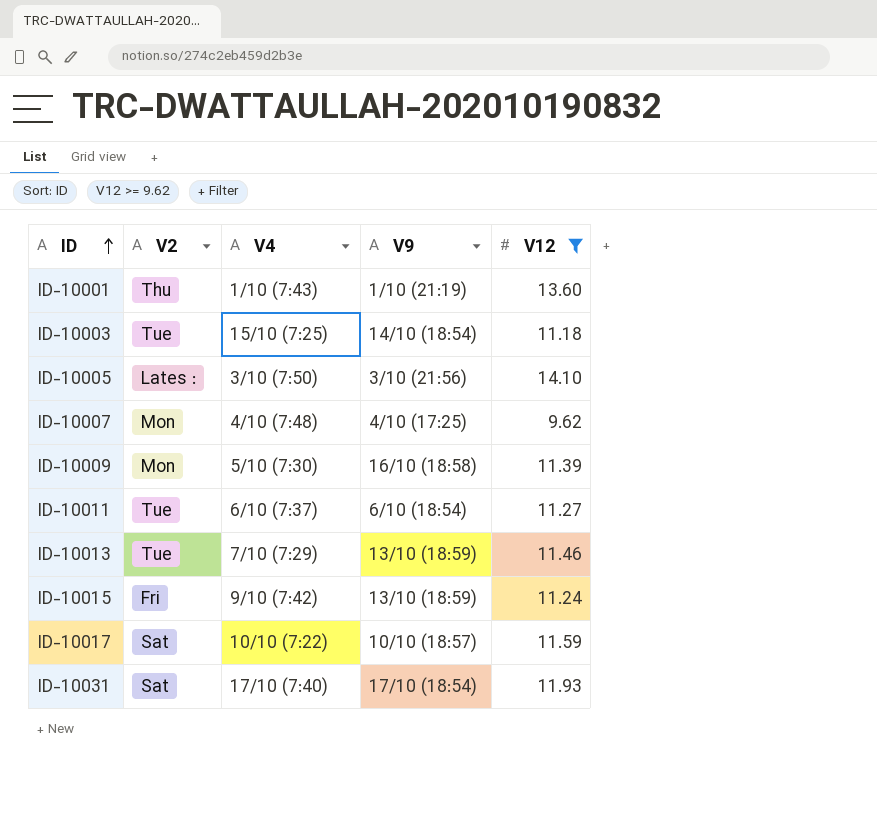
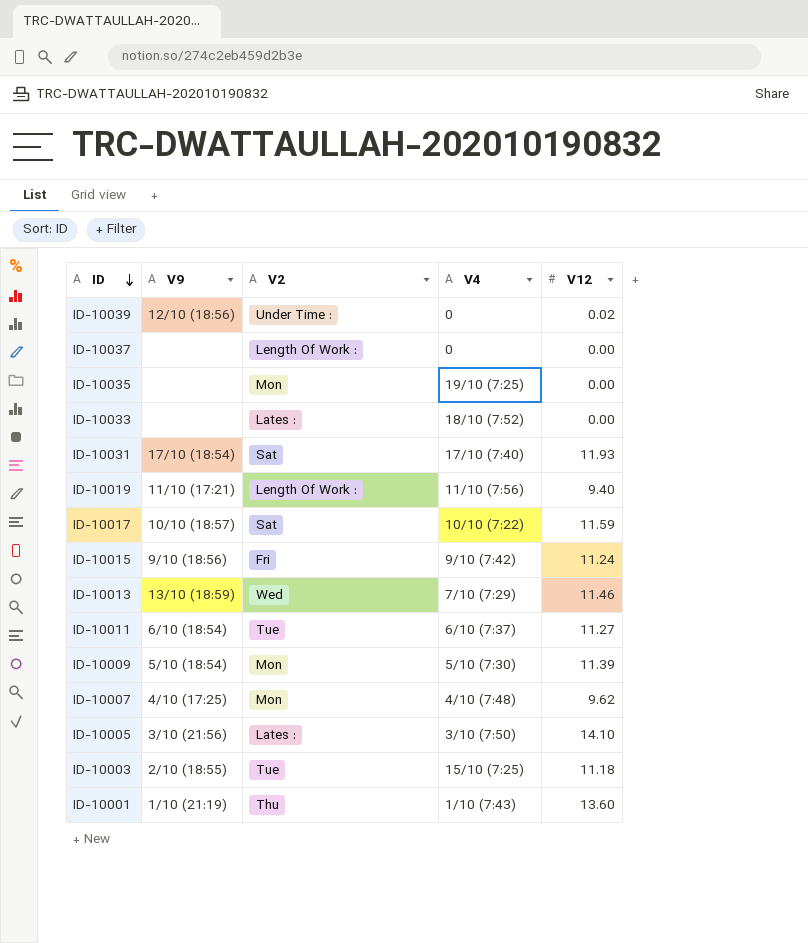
filter: V12 >= 9.62 -> none
row order: ID ascending -> ID descending
column V9 | position: 4 -> 2
ID-10015 | V9: 13/10 (18:59) -> 9/10 (18:56)
ID-10013 | V2: Tue -> Wed
ID-10009 | V9: 16/10 (18:58) -> 5/10 (18:54)
ID-10003 | V9: 14/10 (18:54) -> 2/10 (18:55)

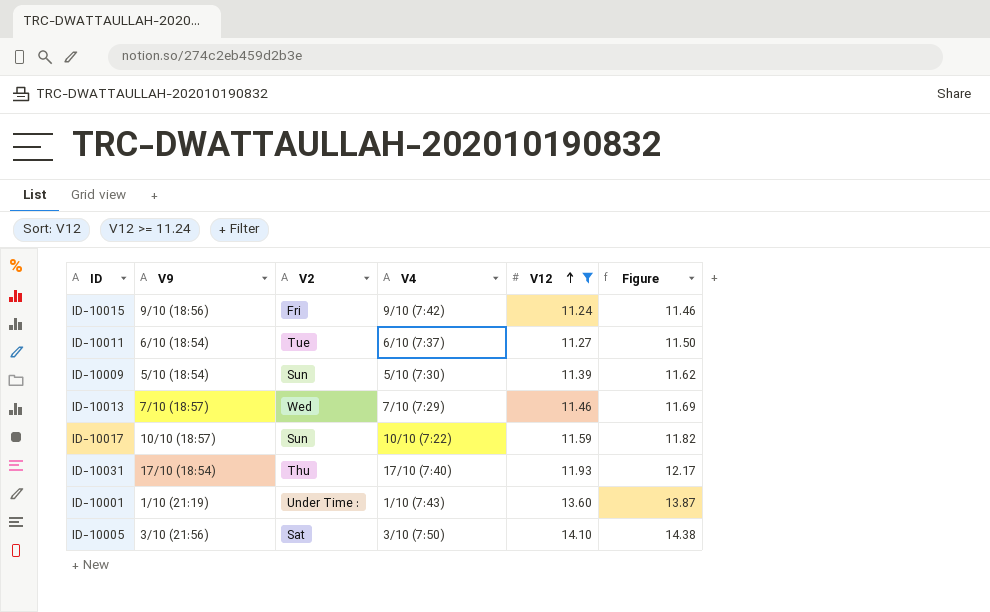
filter: none -> V12 >= 11.24
row order: ID descending -> V12 ascending
column Figure | formula: none -> [V12] * 1.02
ID-10009 | V2: Mon -> Sun
ID-10013 | V9: 13/10 (18:59) -> 7/10 (18:57)
ID-10017 | V2: Sat -> Sun
ID-10031 | V2: Sat -> Thu
ID-10001 | V2: Thu -> Under Time :
ID-10005 | V2: Lates : -> Sat

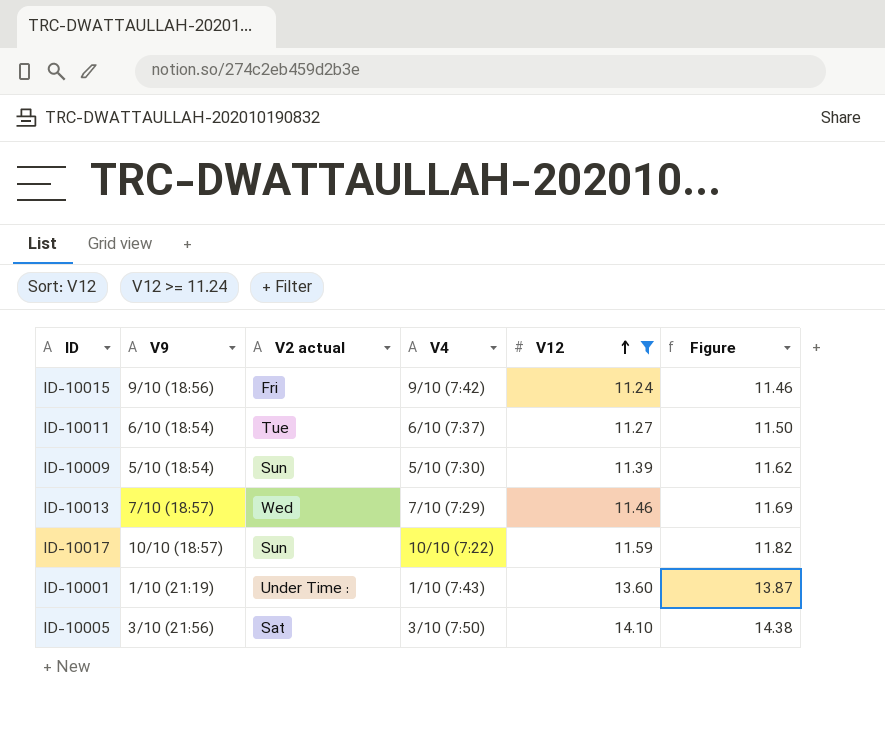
column name: V2 -> V2 actual
row ID-10031: 17/10 (18:54) | Thu | 17/10 (7:40) | 11.93 | 12.17 -> none

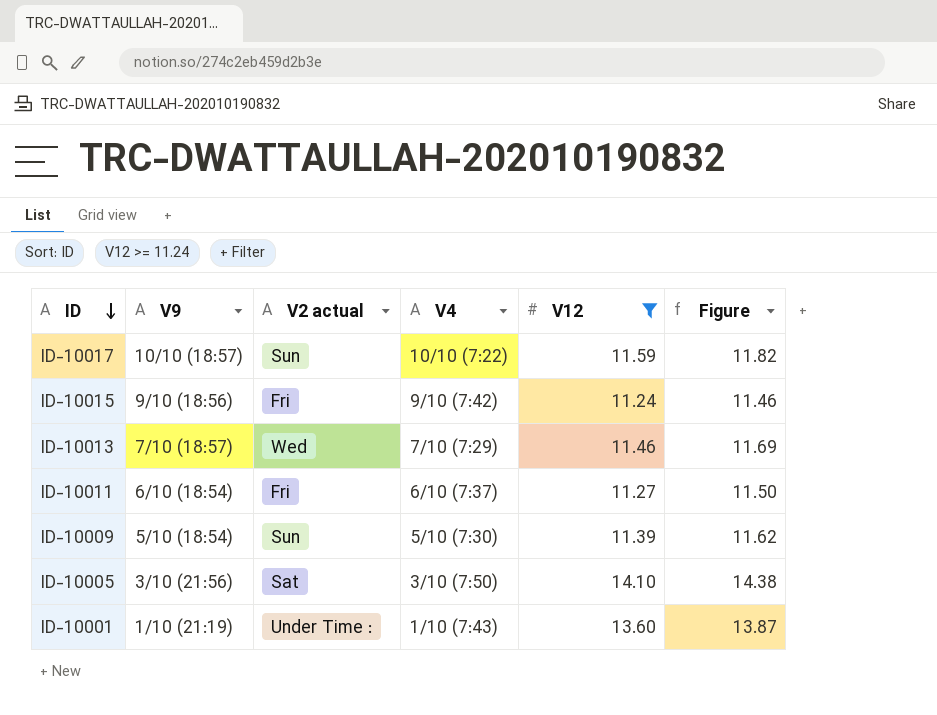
row order: V12 ascending -> ID descending
ID-10011 | V2 actual: Tue -> Fri

